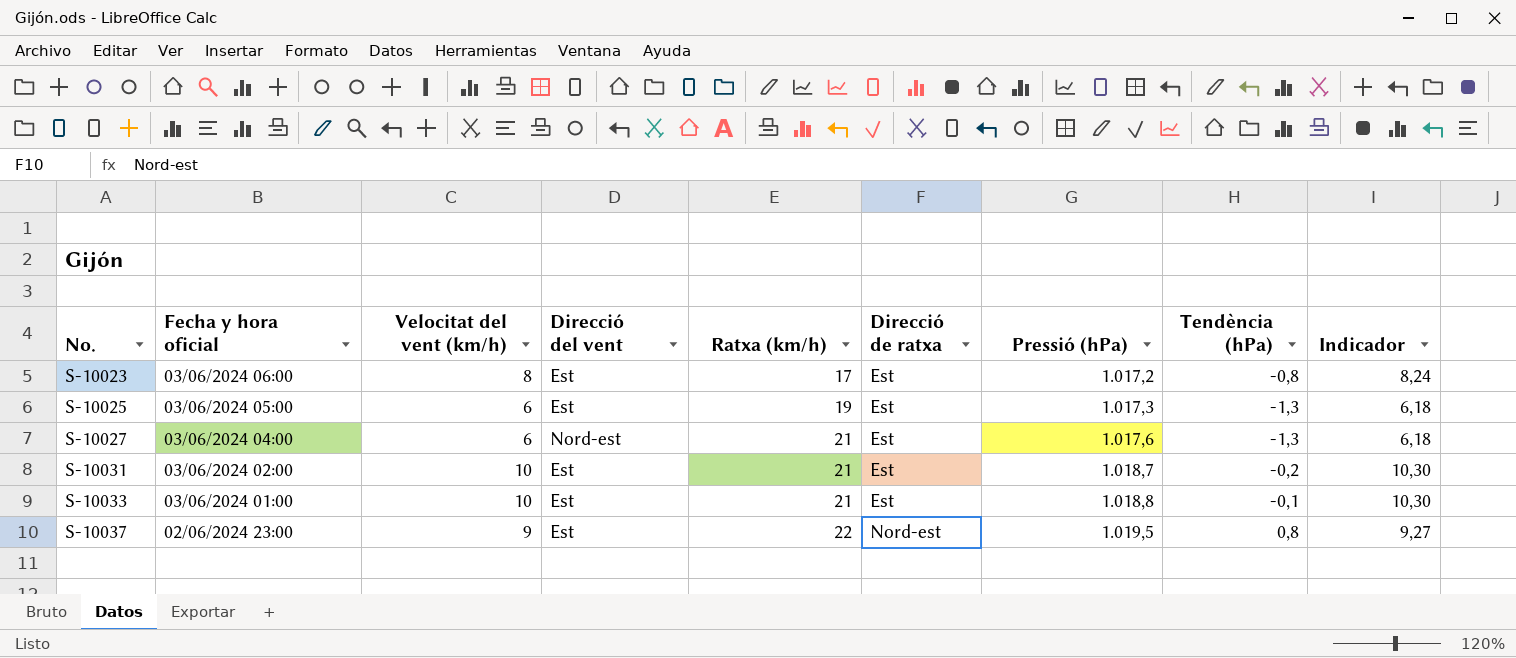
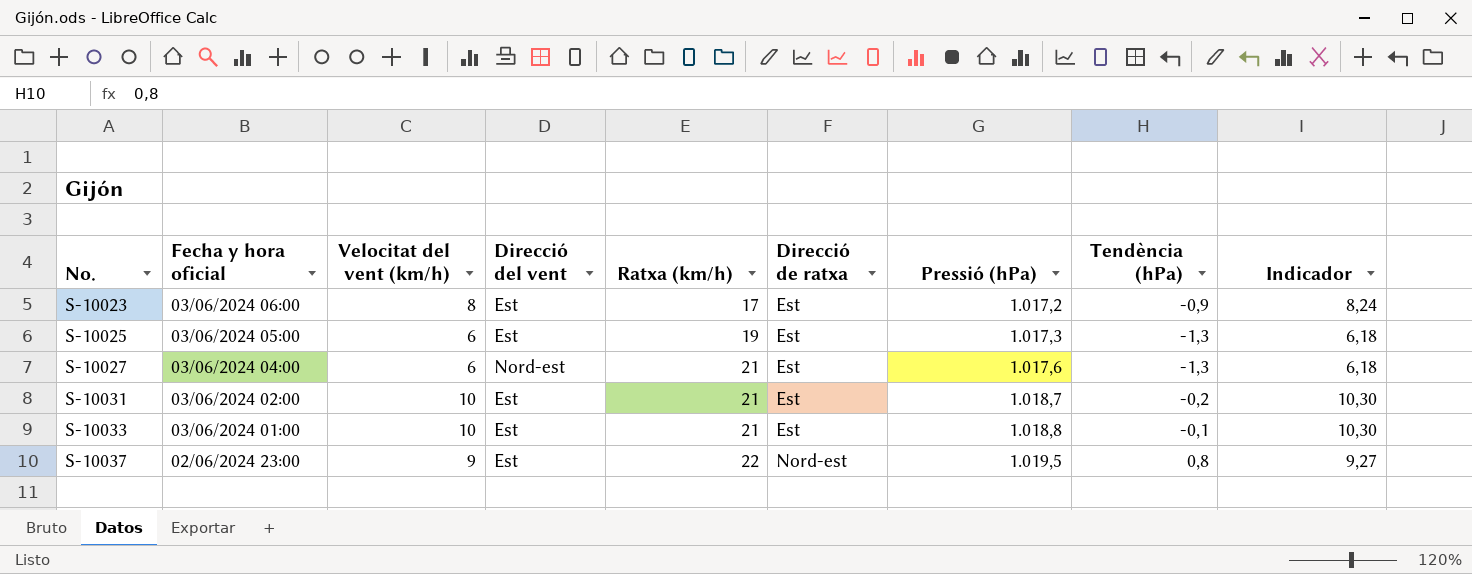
S-10023 | Tendència (hPa): -0,8 -> -0,9

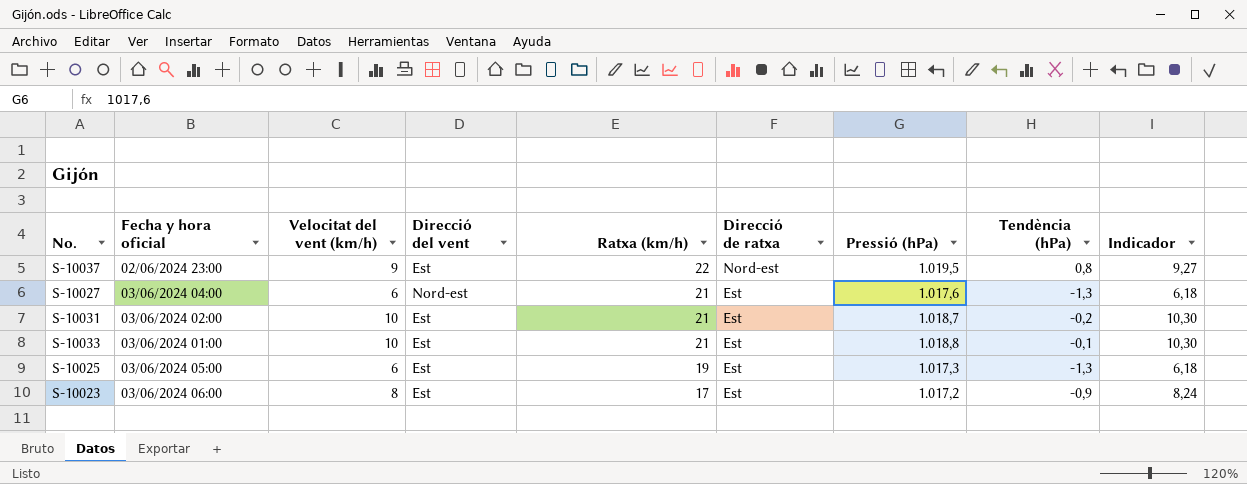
row order: No. ascending -> Ratxa (km/h) descending

